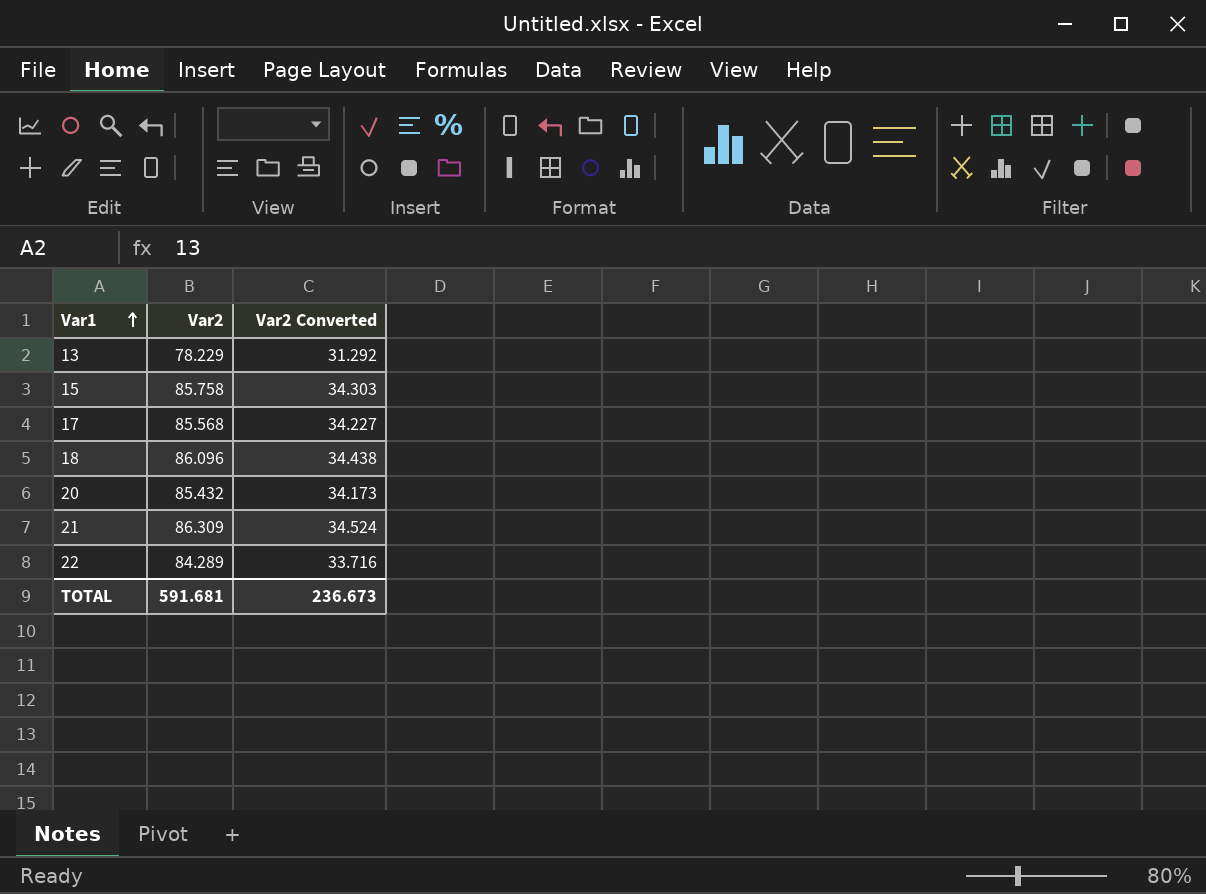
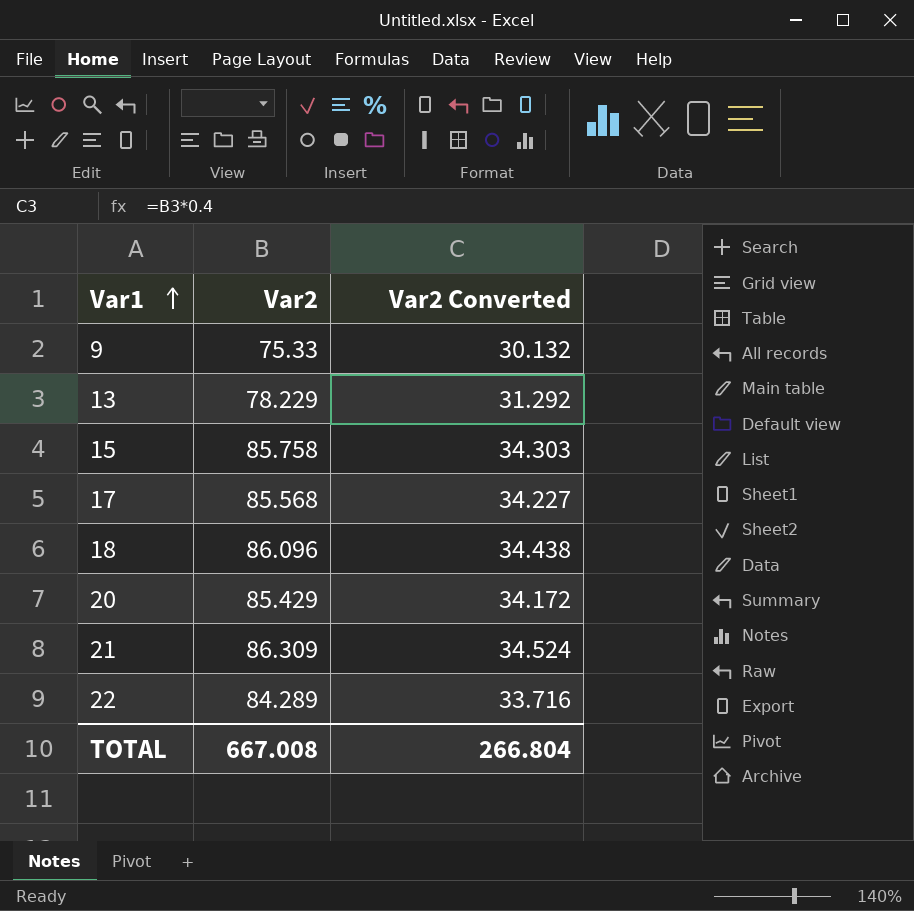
row 9: none -> 75.33 | 30.132
20 | Var2: 85.432 -> 85.429
20 | Var2 Converted: 34.173 -> 34.172
TOTAL | Var2: 591.681 -> 667.008
TOTAL | Var2 Converted: 236.673 -> 266.804

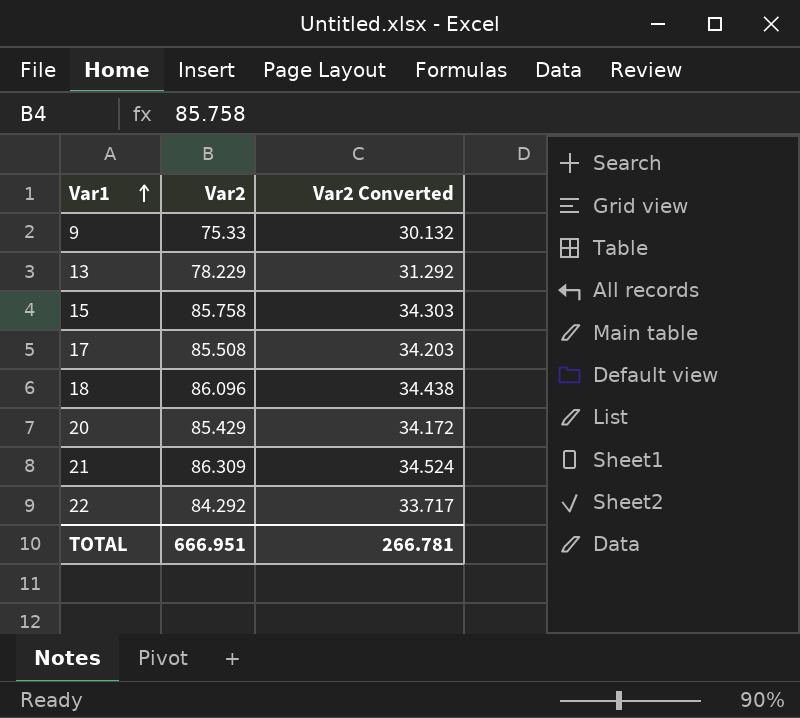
17 | Var2: 85.568 -> 85.508
17 | Var2 Converted: 34.227 -> 34.203
22 | Var2: 84.289 -> 84.292
22 | Var2 Converted: 33.716 -> 33.717
TOTAL | Var2: 667.008 -> 666.951
TOTAL | Var2 Converted: 266.804 -> 266.781

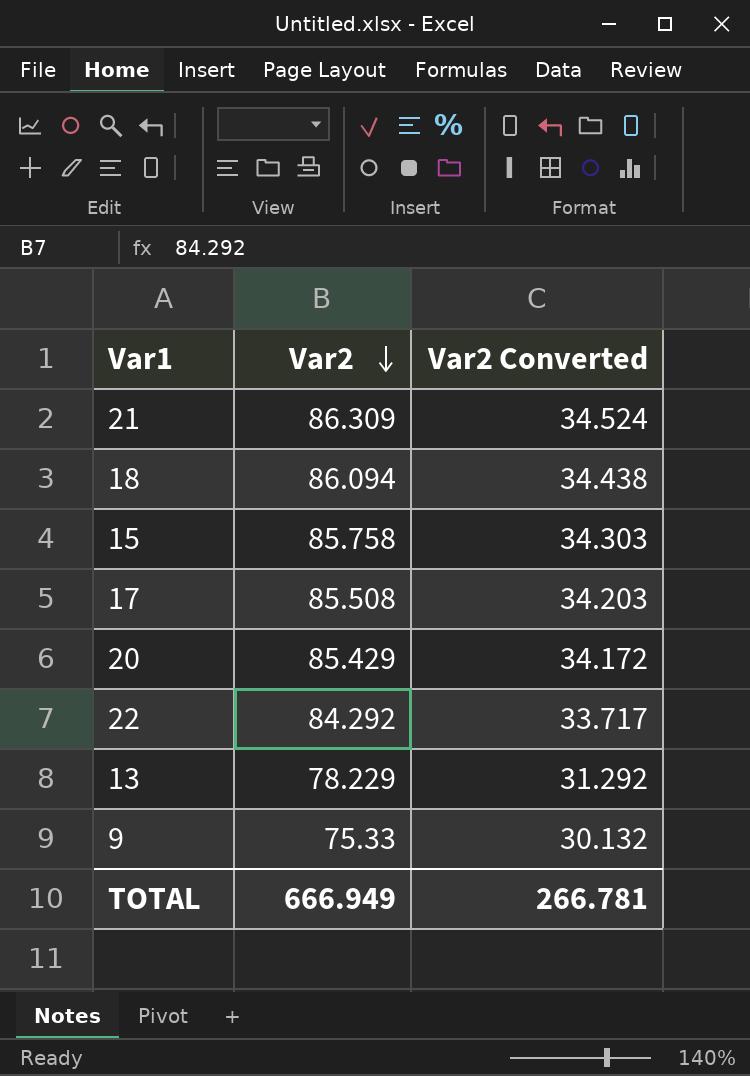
row order: Var1 ascending -> Var2 descending
18 | Var2: 86.096 -> 86.094
TOTAL | Var2: 666.951 -> 666.949

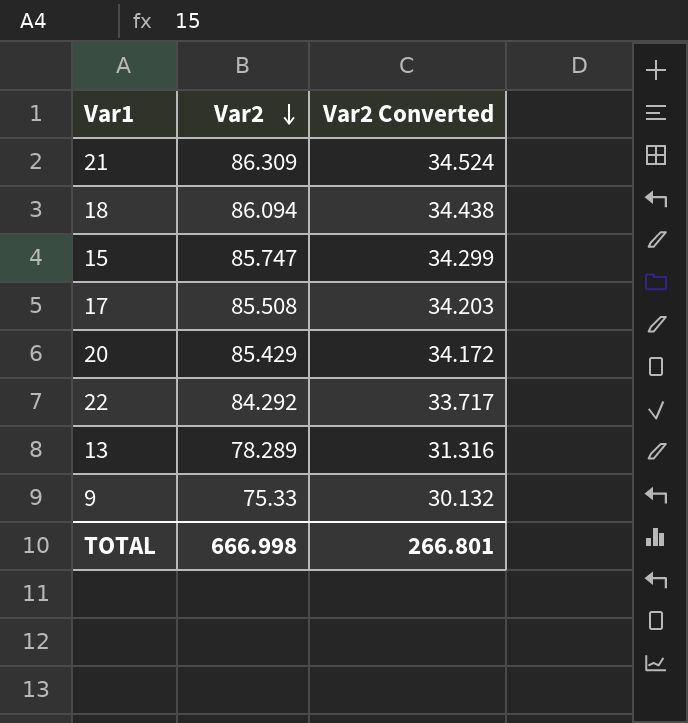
15 | Var2: 85.758 -> 85.747
15 | Var2 Converted: 34.303 -> 34.299
13 | Var2: 78.229 -> 78.289
13 | Var2 Converted: 31.292 -> 31.316
TOTAL | Var2: 666.949 -> 666.998
TOTAL | Var2 Converted: 266.781 -> 266.801

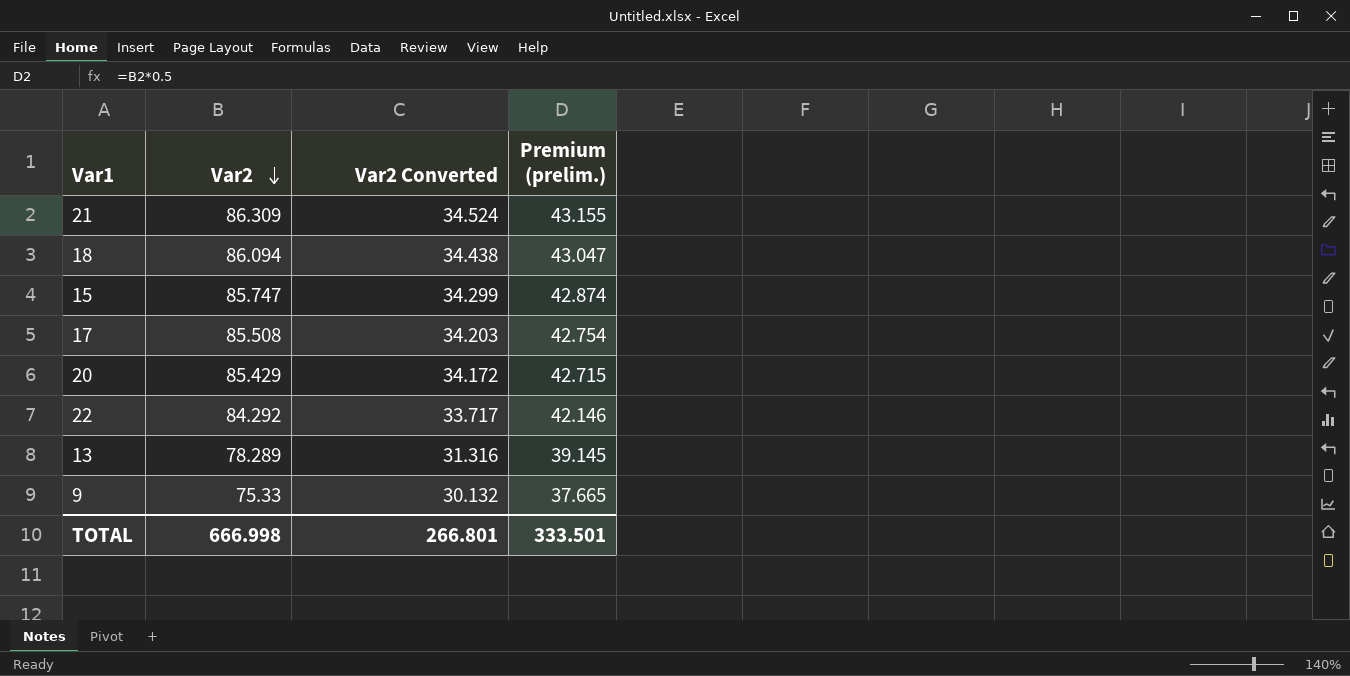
column Premium (prelim.) | formula: none -> [Var2] * 0.5

